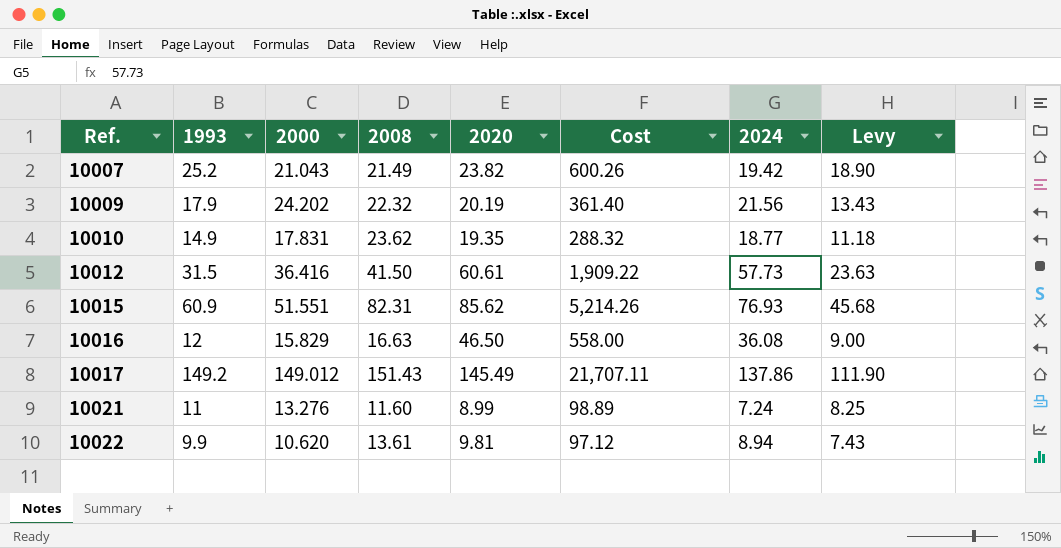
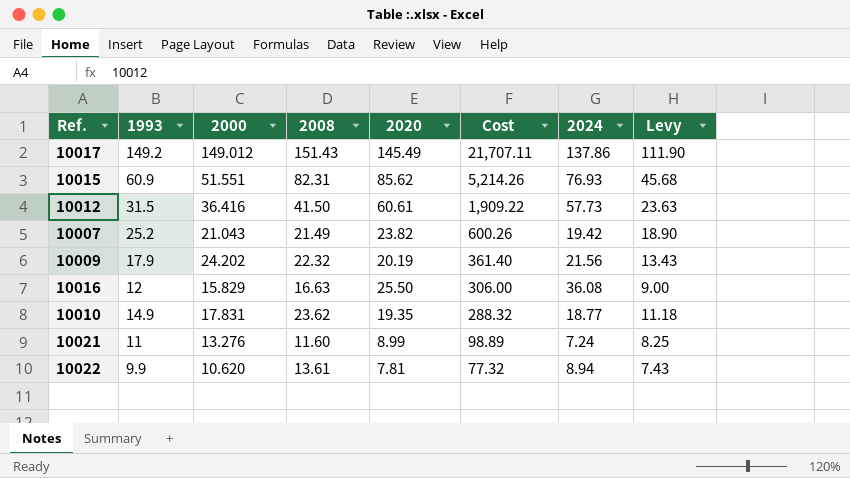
row order: Ref. ascending -> Cost descending
10016 | 2020: 46.50 -> 25.50
10016 | Cost: 558.00 -> 306.00
10022 | 2020: 9.81 -> 7.81
10022 | Cost: 97.12 -> 77.32

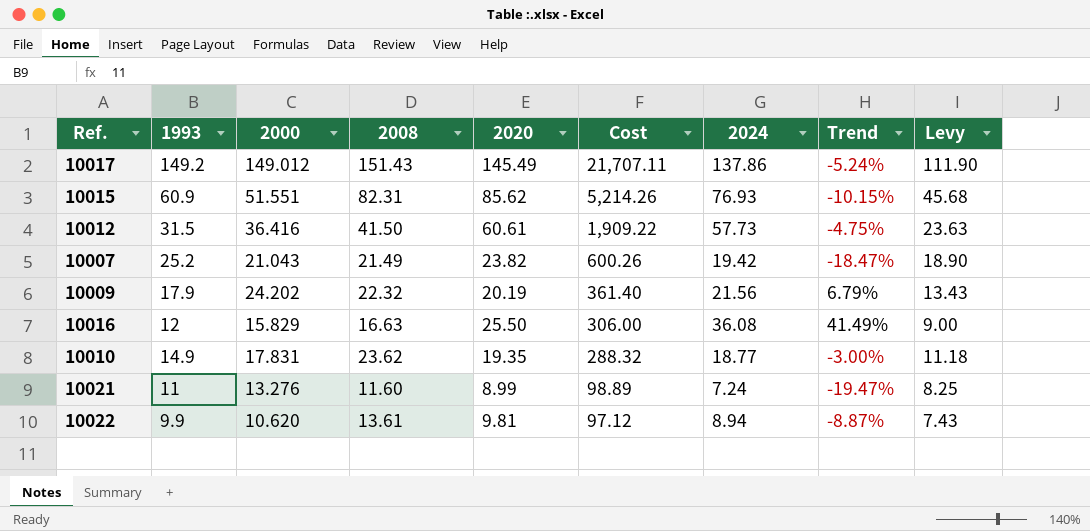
column Trend | formula: none -> ([2024] - [2020]) / [2020]
10022 | 2020: 7.81 -> 9.81
10022 | Cost: 77.32 -> 97.12

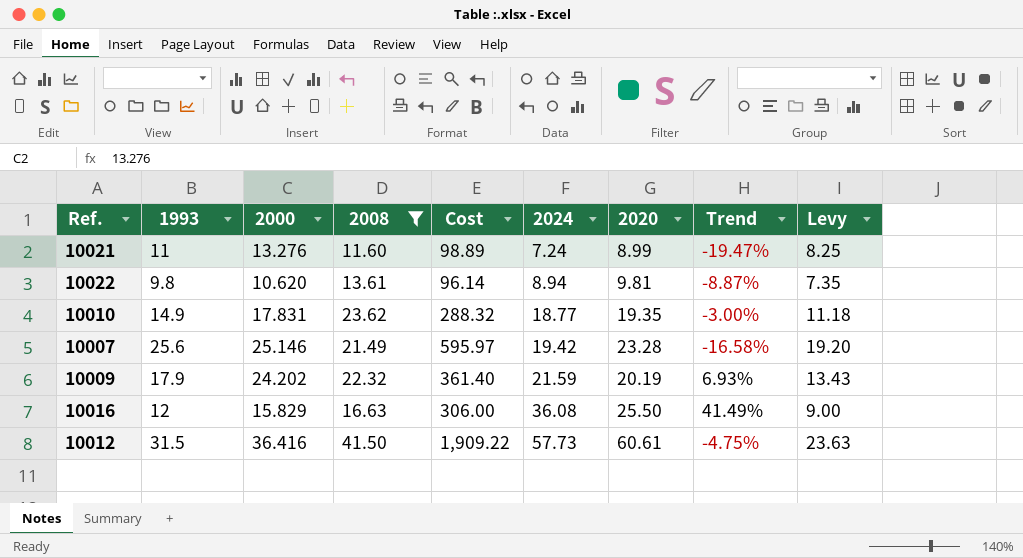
filter: none -> 2008 <= 41.50
row order: Cost descending -> 2024 ascending
column 2020 | position: 5 -> 7
10022 | 1993: 9.9 -> 9.8
10022 | Cost: 97.12 -> 96.14
10022 | Levy: 7.43 -> 7.35
10007 | 1993: 25.2 -> 25.6
10007 | 2000: 21.043 -> 25.146
10007 | Cost: 600.26 -> 595.97
10007 | 2020: 23.82 -> 23.28
10007 | Trend: -18.47% -> -16.58%
10007 | Levy: 18.90 -> 19.20
10009 | 2024: 21.56 -> 21.59
10009 | Trend: 6.79% -> 6.93%

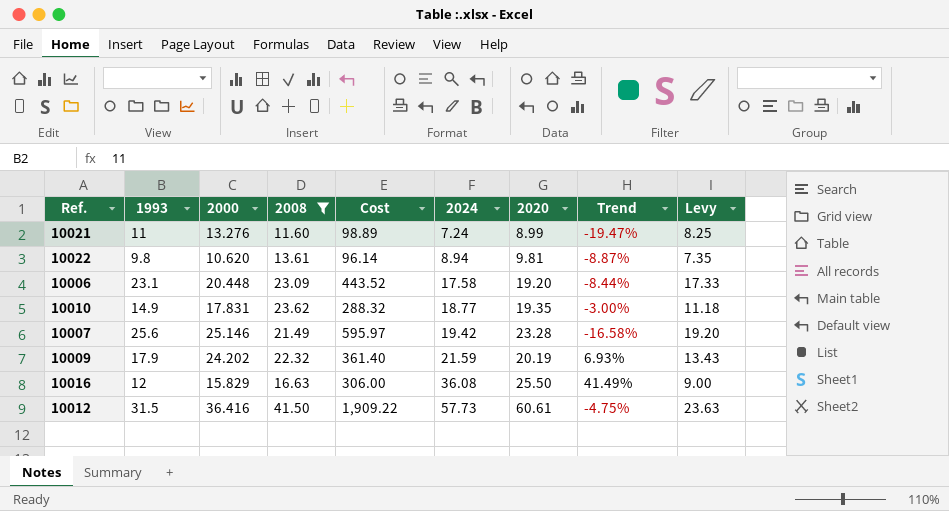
row 10006: none -> 23.1 | 20.448 | 23.09 | 443.52 | 17.58 | 19.20 | -8.44% | 17.33

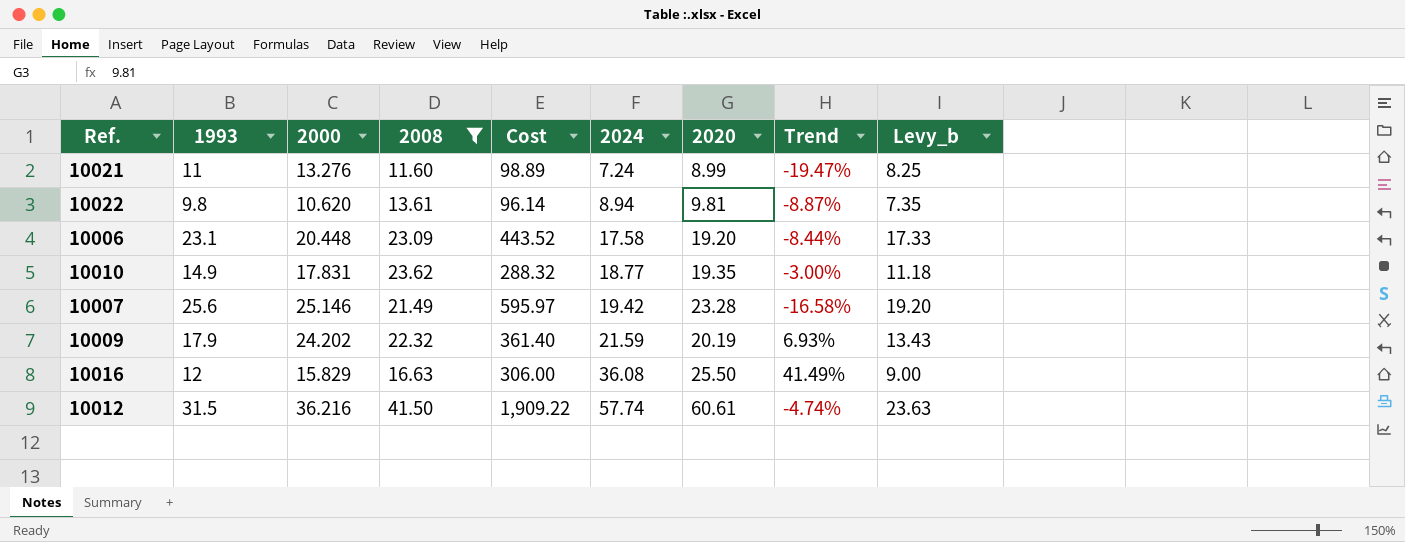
column name: Levy -> Levy_b
10012 | 2000: 36.416 -> 36.216
10012 | 2024: 57.73 -> 57.74
10012 | Trend: -4.75% -> -4.74%

